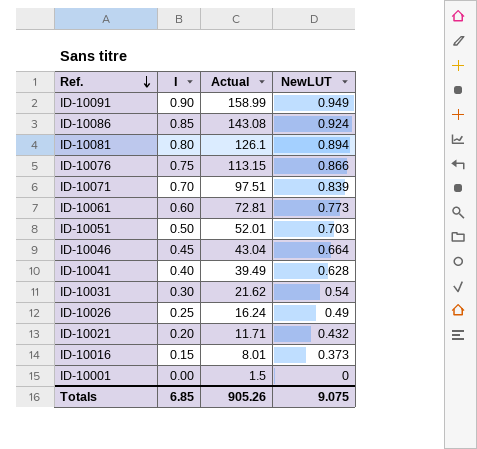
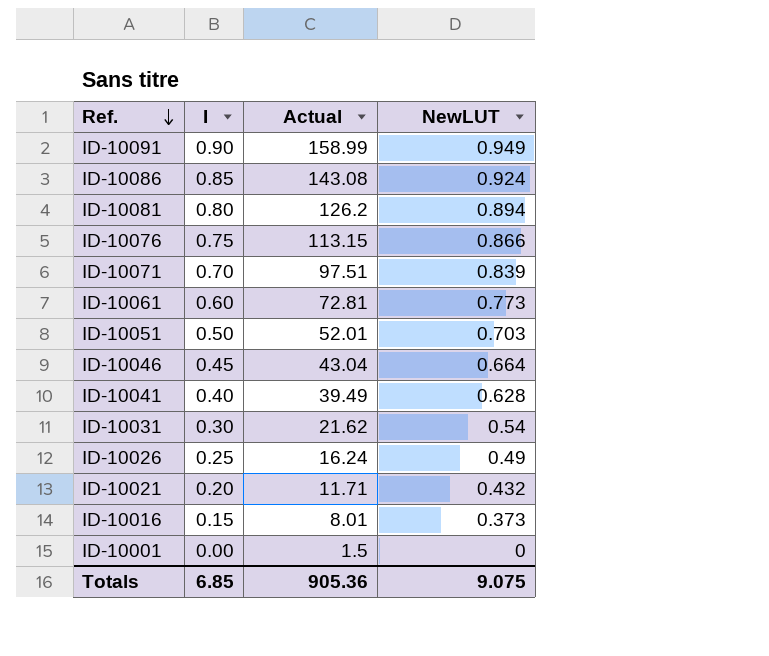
ID-10081 | Actual: 126.1 -> 126.2
Totals | Actual: 905.26 -> 905.36

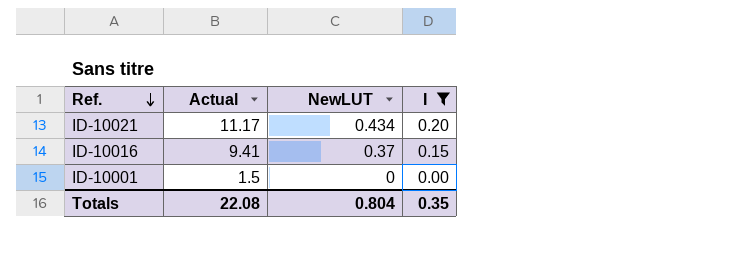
filter: none -> I <= 0.20
column I | position: 2 -> 4
ID-10021 | Actual: 11.71 -> 11.17
ID-10021 | NewLUT: 0.432 -> 0.434
ID-10016 | Actual: 8.01 -> 9.41
ID-10016 | NewLUT: 0.373 -> 0.37
Totals | Actual: 905.36 -> 22.08
Totals | NewLUT: 9.075 -> 0.804
Totals | I: 6.85 -> 0.35

